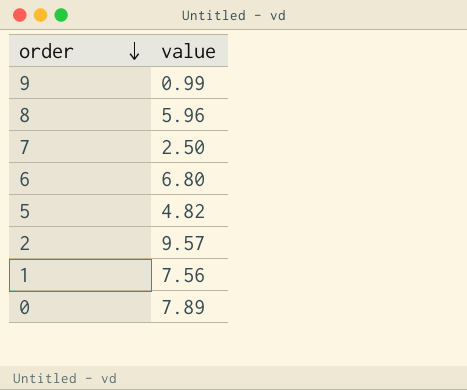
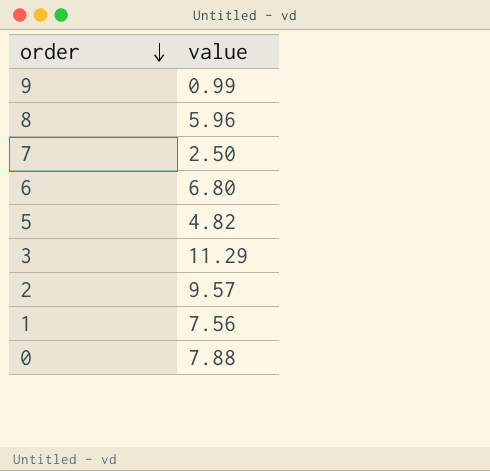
row 3: none -> 11.29
0 | value: 7.89 -> 7.88

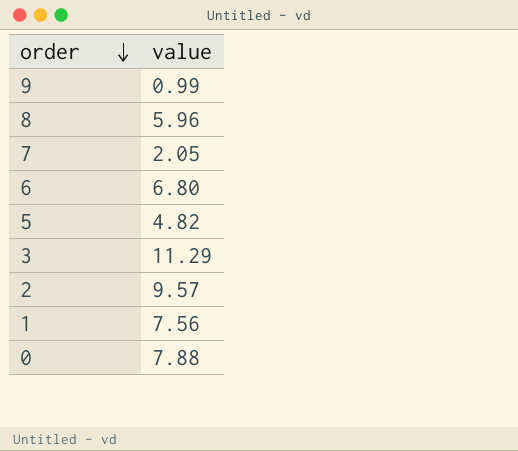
7 | value: 2.50 -> 2.05

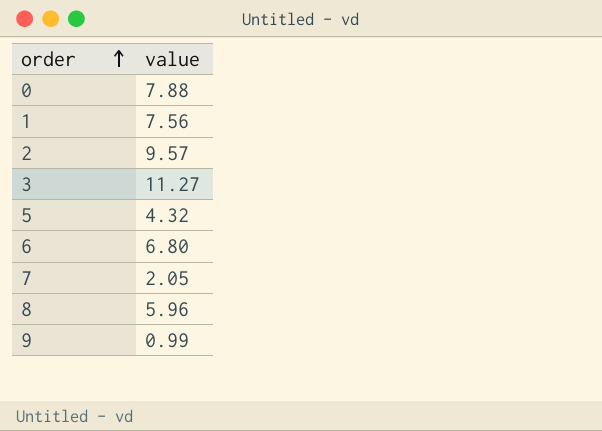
row order: order descending -> order ascending
3 | value: 11.29 -> 11.27
5 | value: 4.82 -> 4.32

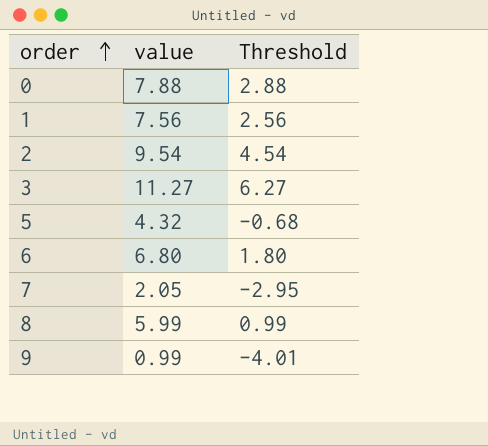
column Threshold | formula: none -> [value] - 5
2 | value: 9.57 -> 9.54
8 | value: 5.96 -> 5.99

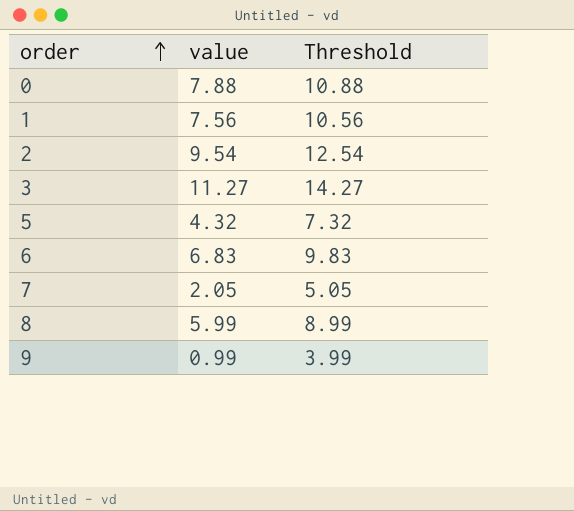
column Threshold | formula: [value] - 5 -> [value] + 3
6 | value: 6.80 -> 6.83

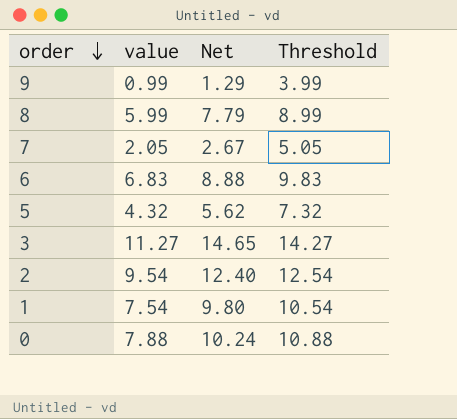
row order: order ascending -> order descending
column Net | formula: none -> [value] * 1.3
1 | value: 7.56 -> 7.54
1 | Threshold: 10.56 -> 10.54

